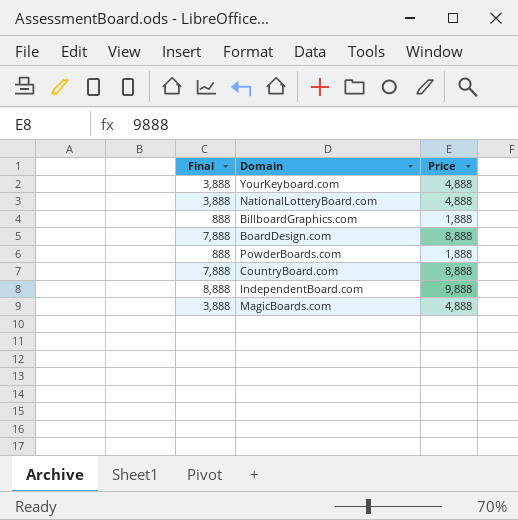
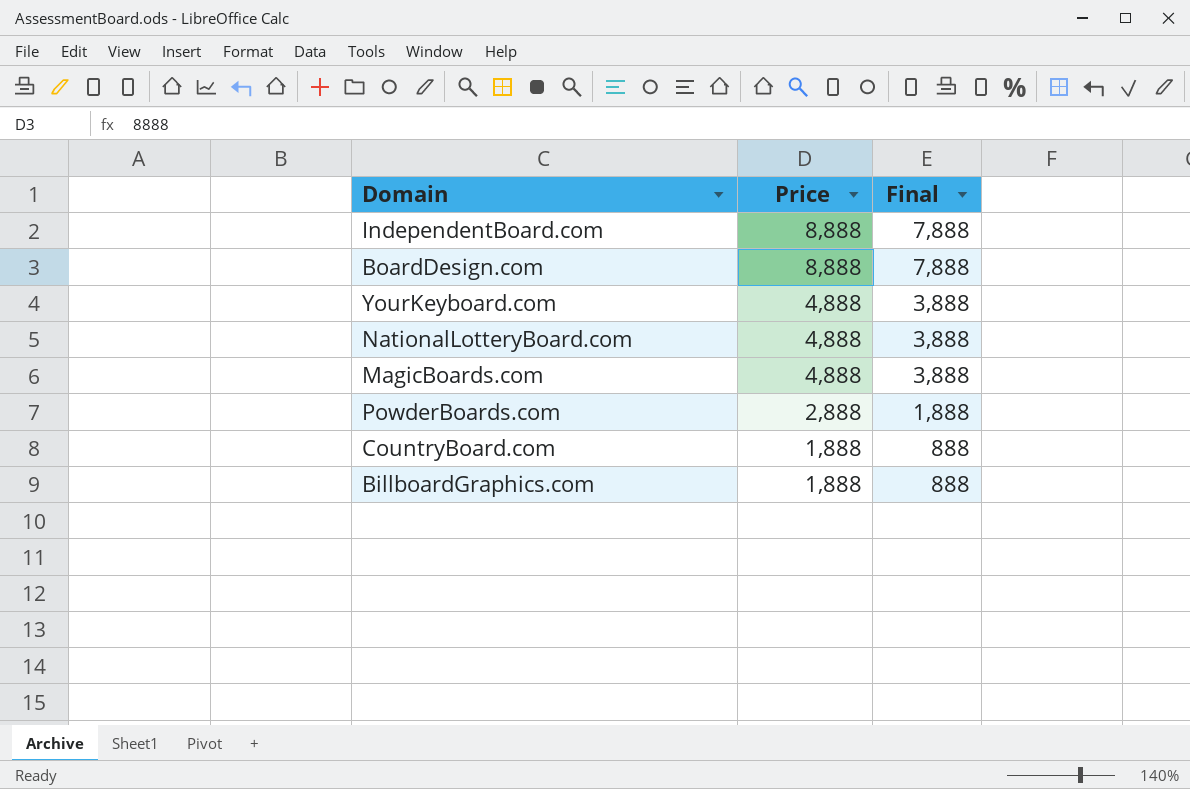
row order: none -> Price descending
column Final | position: 1 -> 3
IndependentBoard.com | Price: 9,888 -> 8,888
IndependentBoard.com | Final: 8,888 -> 7,888
PowderBoards.com | Price: 1,888 -> 2,888
PowderBoards.com | Final: 888 -> 1,888
CountryBoard.com | Price: 8,888 -> 1,888
CountryBoard.com | Final: 7,888 -> 888

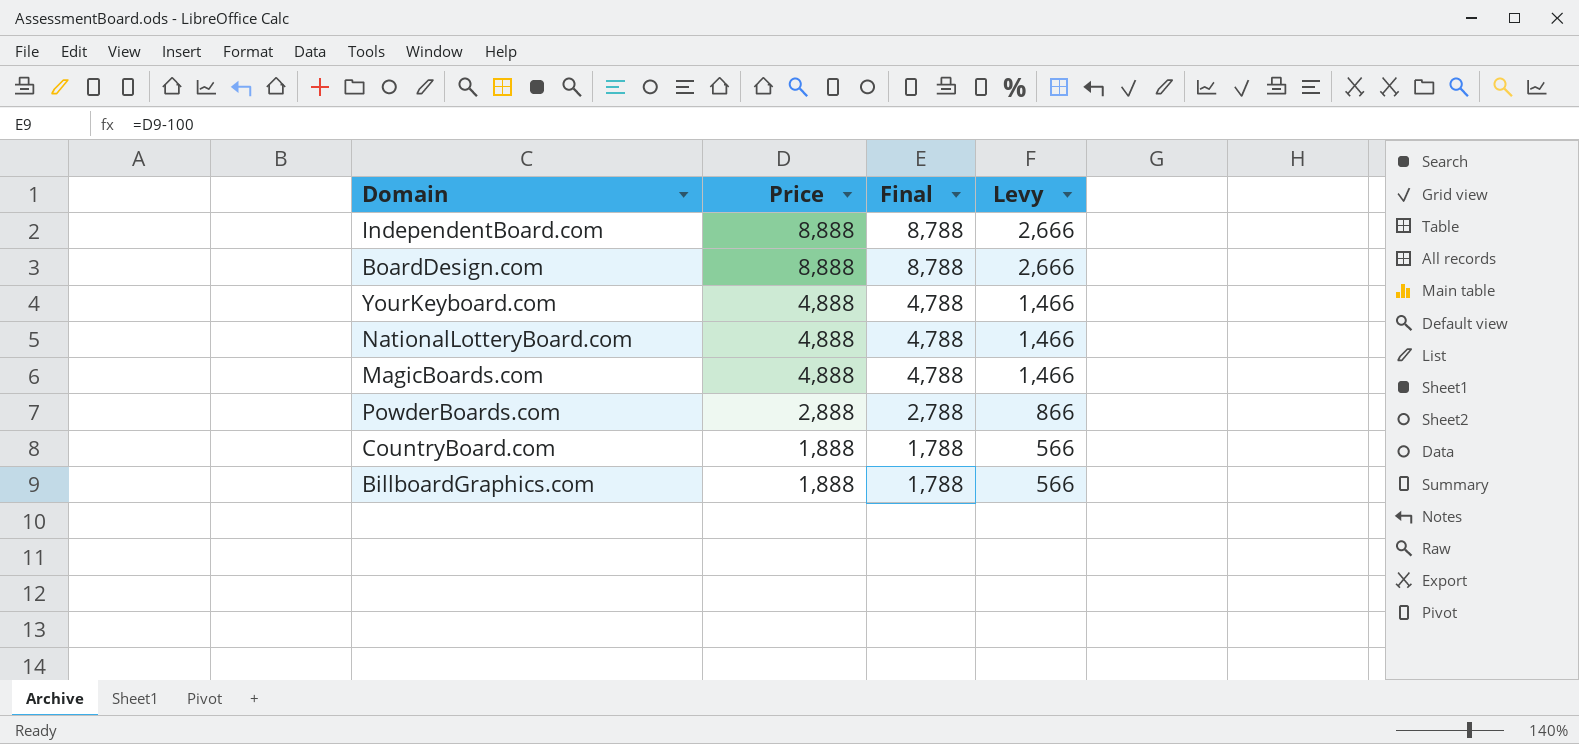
column Final | formula: [Price] - 1000 -> [Price] - 100
column Levy | formula: none -> [Price] * 0.3

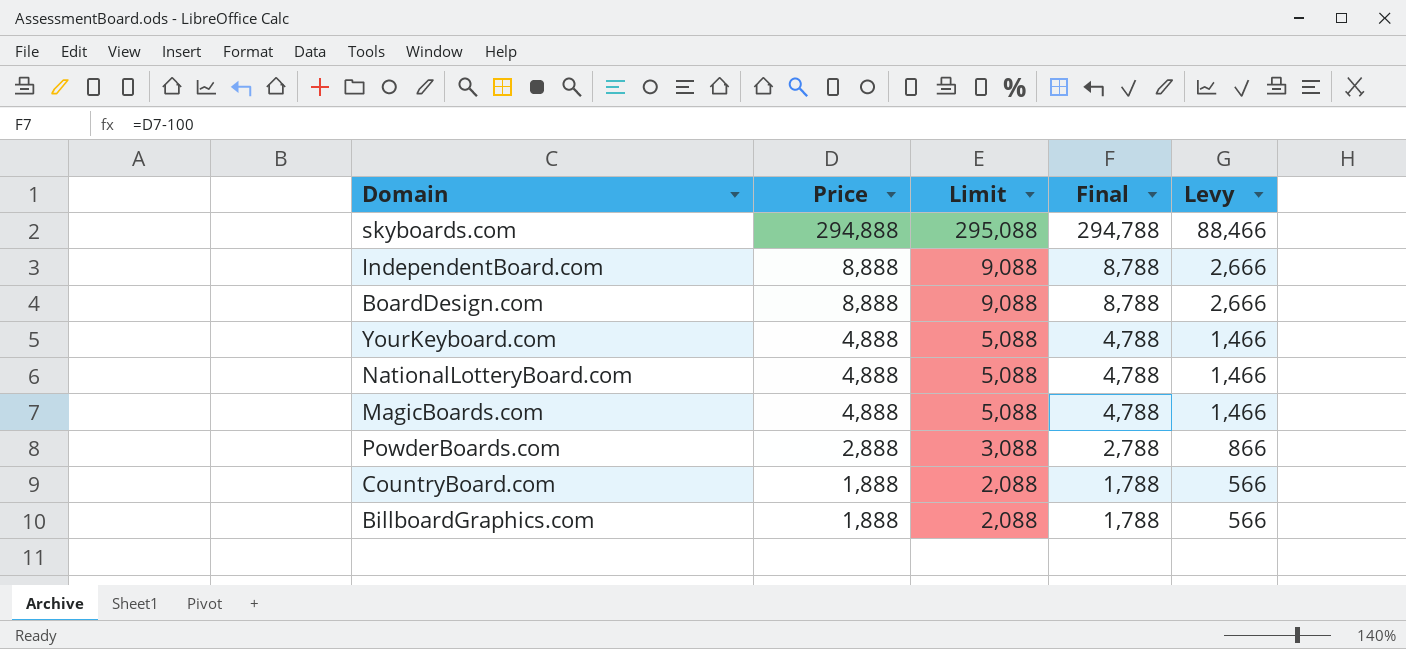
column Limit | formula: none -> [Price] + 200
row skyboards.com: none -> 294,888 | 295,088 | 294,788 | 88,466

